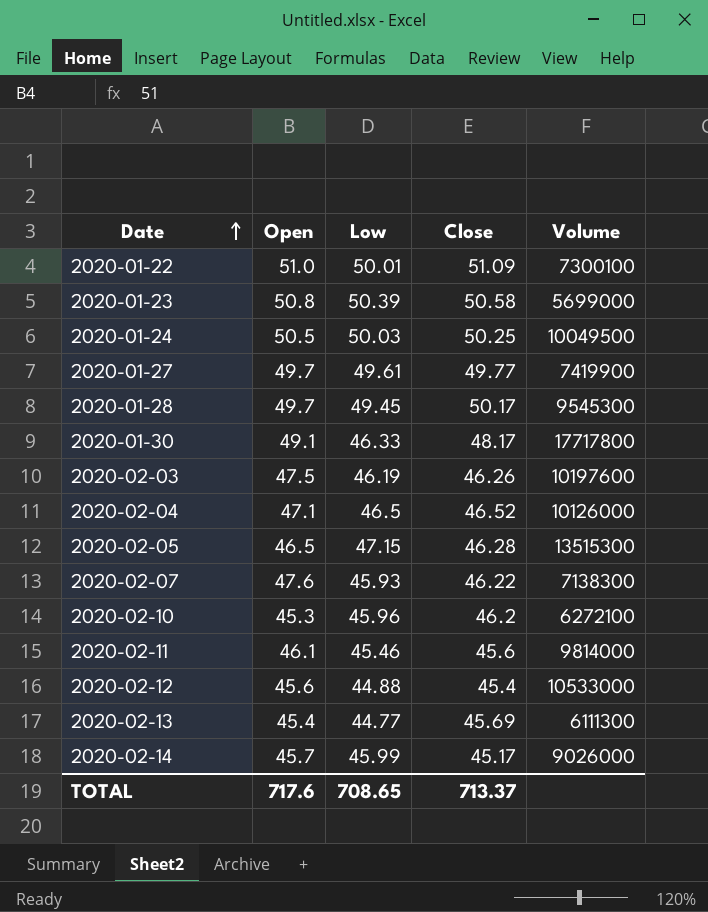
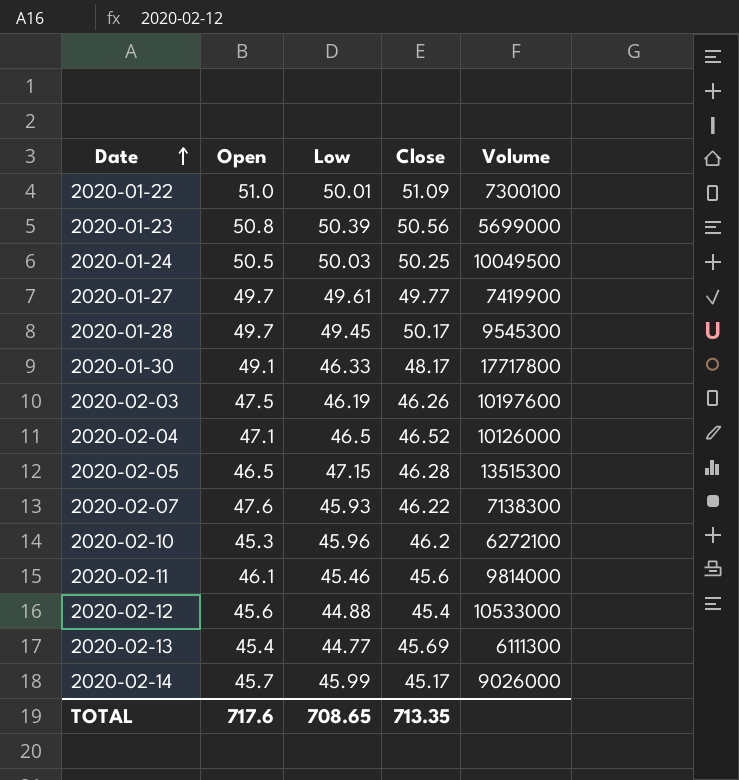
2020-01-23 | Close: 50.58 -> 50.56
TOTAL | Close: 713.37 -> 713.35

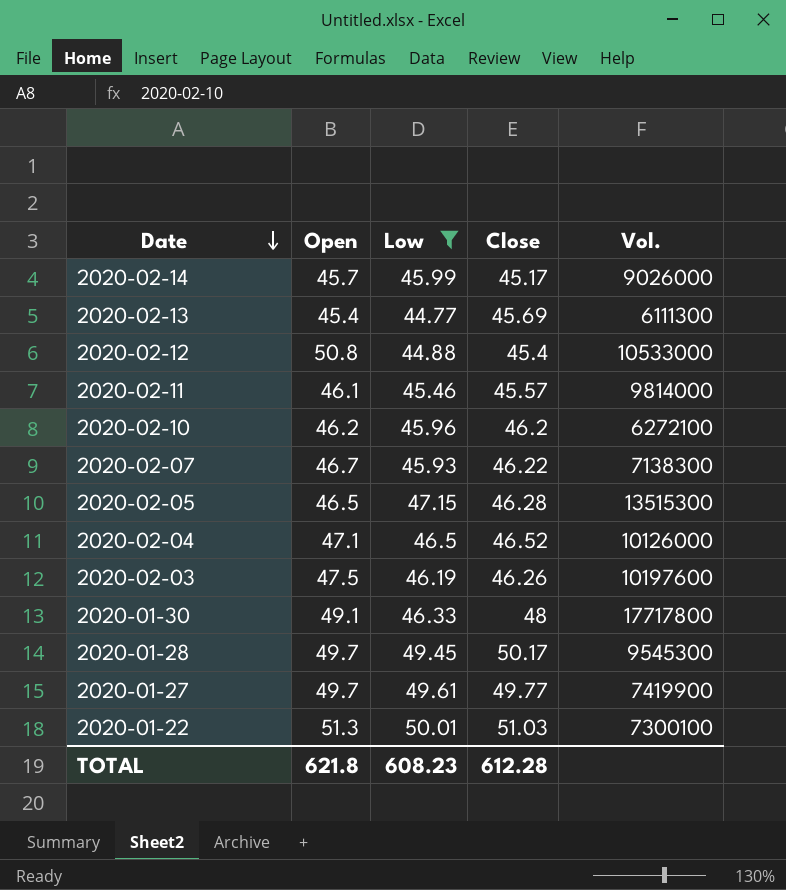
filter: none -> Low <= 50.01
row order: Date ascending -> Date descending
column name: Volume -> Vol.
2020-02-12 | Open: 45.6 -> 50.8
2020-02-11 | Close: 45.6 -> 45.57
2020-02-10 | Open: 45.3 -> 46.2
2020-02-07 | Open: 47.6 -> 46.7
2020-01-30 | Close: 48.17 -> 48
2020-01-22 | Open: 51.0 -> 51.3
2020-01-22 | Close: 51.09 -> 51.03
TOTAL | Open: 717.6 -> 621.8
TOTAL | Low: 708.65 -> 608.23
TOTAL | Close: 713.35 -> 612.28

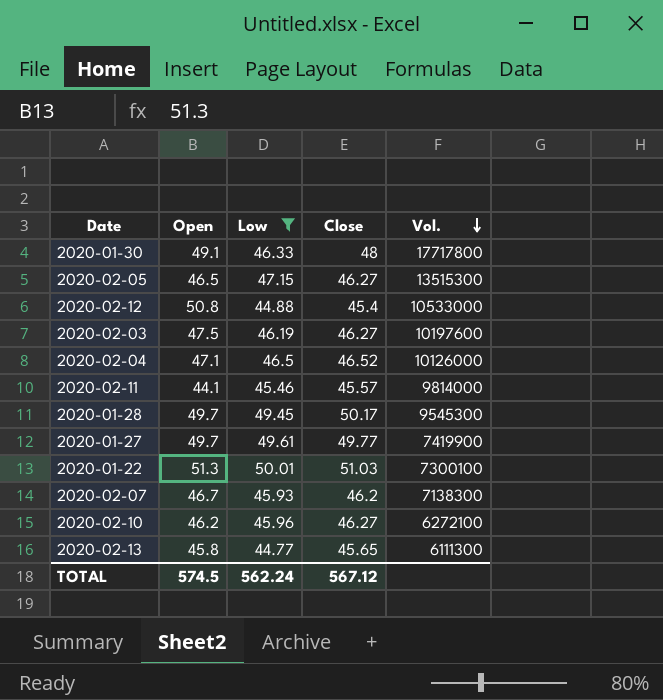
row order: Date descending -> Vol. descending
row 2020-02-14: 45.7 | 45.99 | 45.17 | 9026000 -> none
2020-02-05 | Close: 46.28 -> 46.27
2020-02-03 | Close: 46.26 -> 46.27
2020-02-11 | Open: 46.1 -> 44.1
2020-02-07 | Close: 46.22 -> 46.2
2020-02-10 | Close: 46.2 -> 46.27
2020-02-13 | Open: 45.4 -> 45.8
2020-02-13 | Close: 45.69 -> 45.65
TOTAL | Open: 621.8 -> 574.5
TOTAL | Low: 608.23 -> 562.24
TOTAL | Close: 612.28 -> 567.12

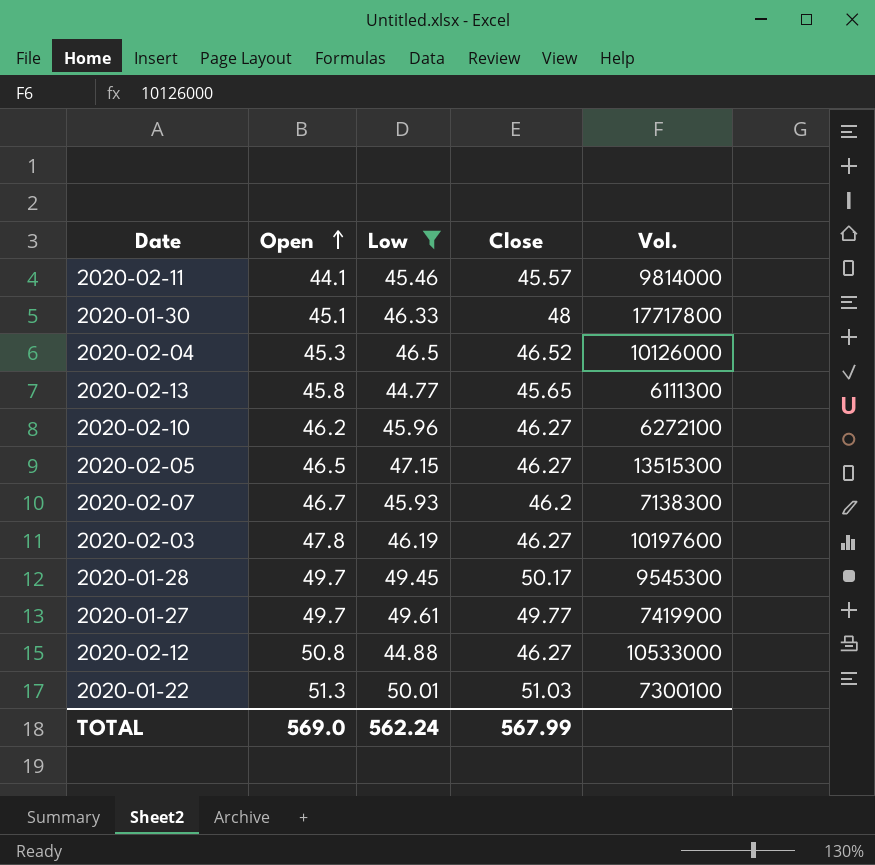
row order: Vol. descending -> Open ascending
2020-01-30 | Open: 49.1 -> 45.1
2020-02-04 | Open: 47.1 -> 45.3
2020-02-03 | Open: 47.5 -> 47.8
2020-02-12 | Close: 45.4 -> 46.27
TOTAL | Open: 574.5 -> 569.0
TOTAL | Close: 567.12 -> 567.99

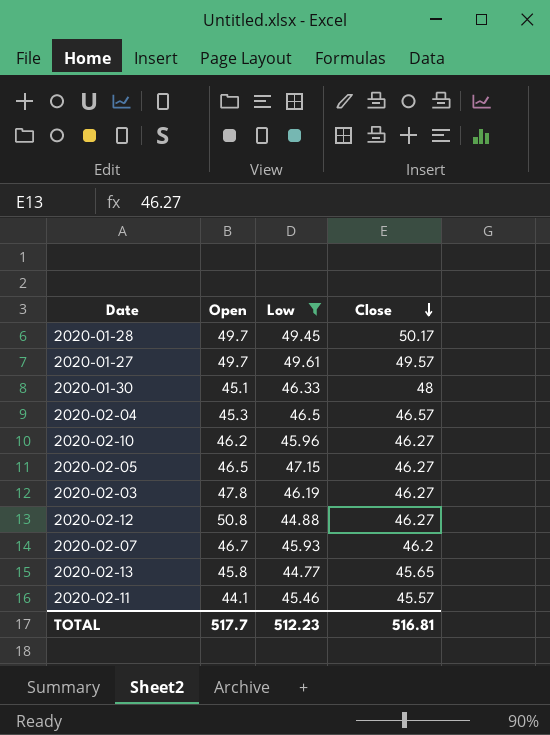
row order: Open ascending -> Close descending
column Vol. | position: 5 -> none
row 2020-01-22: 51.3 | 50.01 | 51.03 | 7300100 -> none
2020-01-27 | Close: 49.77 -> 49.57
2020-02-04 | Close: 46.52 -> 46.57
TOTAL | Open: 569.0 -> 517.7
TOTAL | Low: 562.24 -> 512.23
TOTAL | Close: 567.99 -> 516.81

